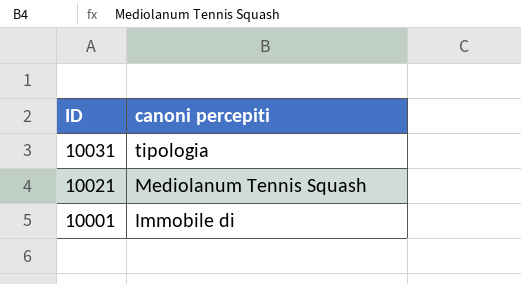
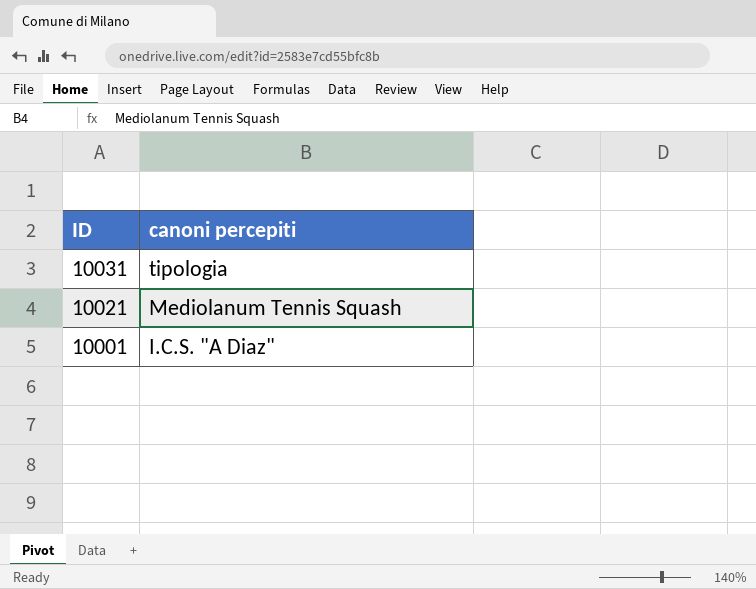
10001 | canoni percepiti: Immobile di -> I.C.S. "A Diaz"

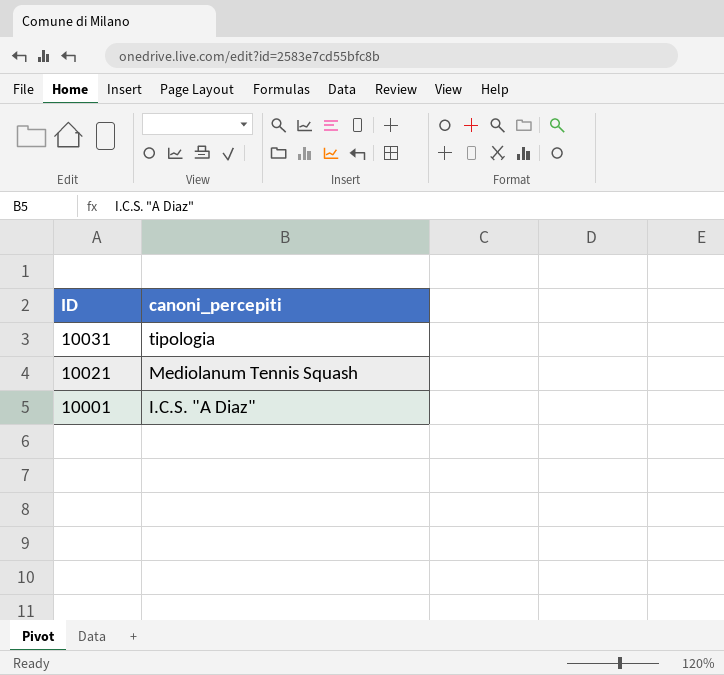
column name: canoni percepiti -> canoni_percepiti

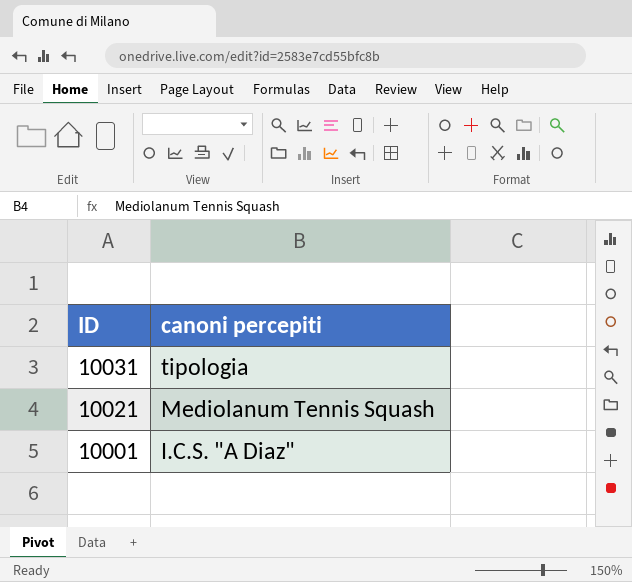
column name: canoni_percepiti -> canoni percepiti

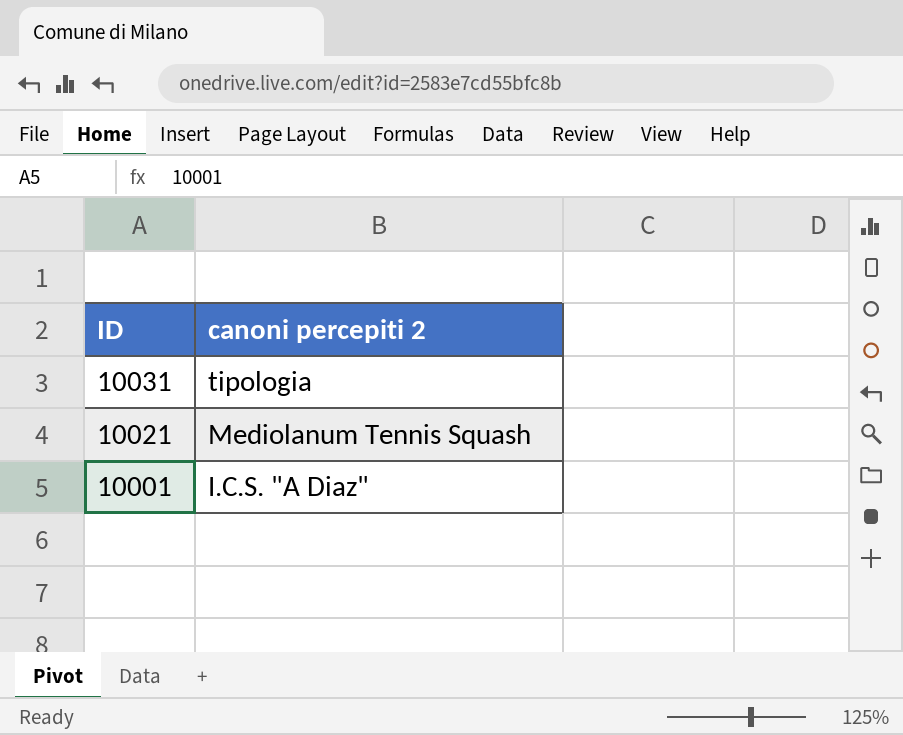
column name: canoni percepiti -> canoni percepiti 2

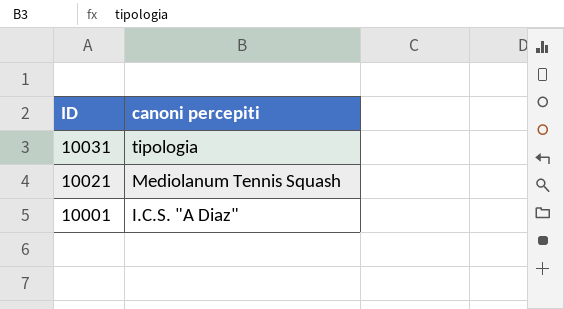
column name: canoni percepiti 2 -> canoni percepiti

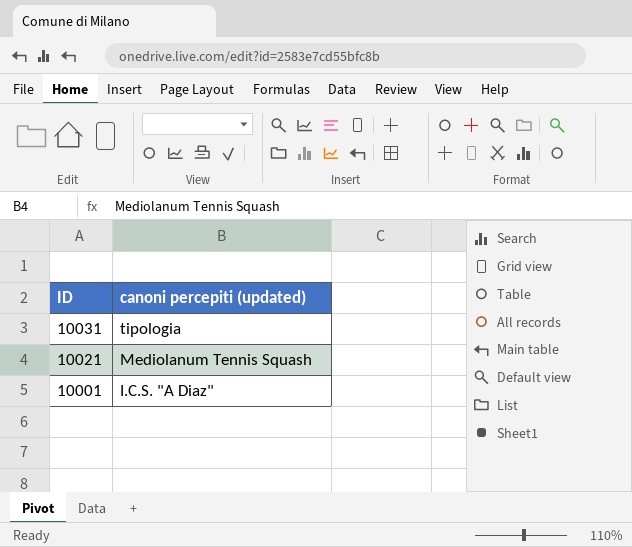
column name: canoni percepiti -> canoni percepiti (updated)

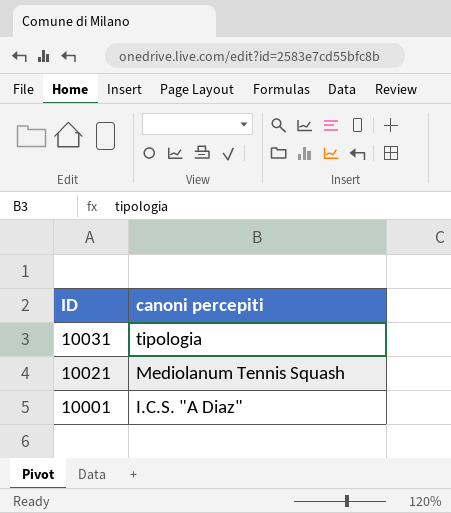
column name: canoni percepiti (updated) -> canoni percepiti

